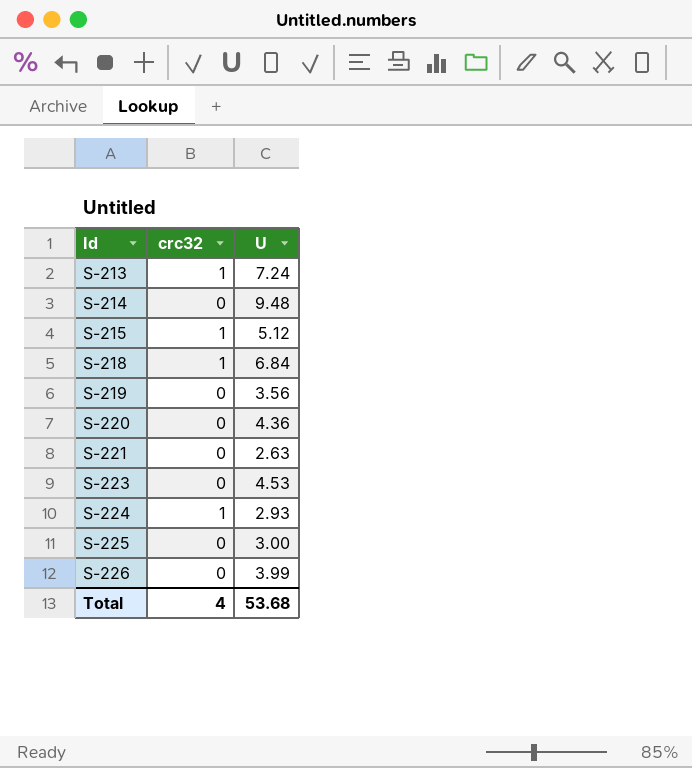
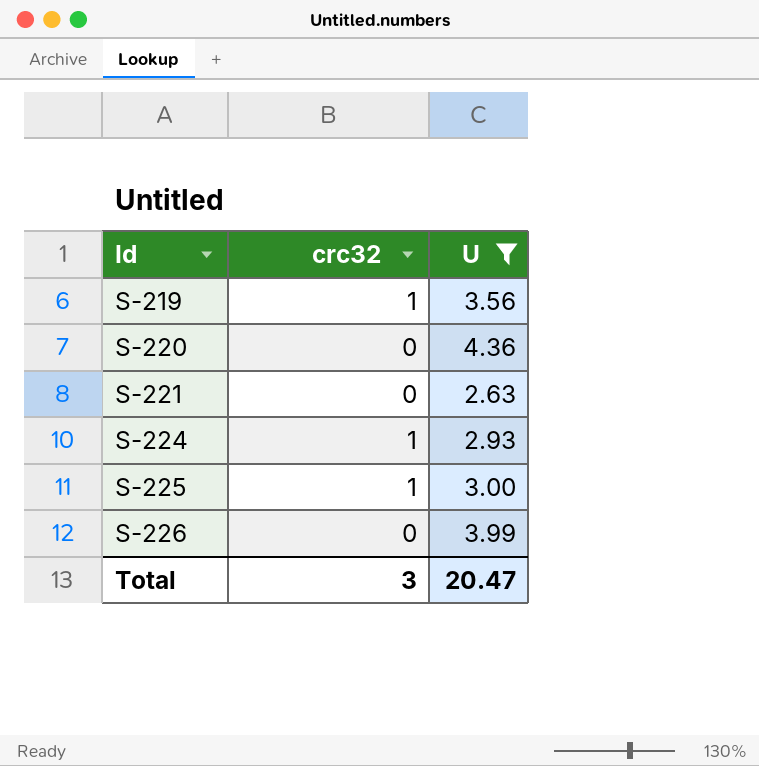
filter: none -> U <= 4.36
S-219 | crc32: 0 -> 1
S-225 | crc32: 0 -> 1
Total | crc32: 4 -> 3
Total | U: 53.68 -> 20.47

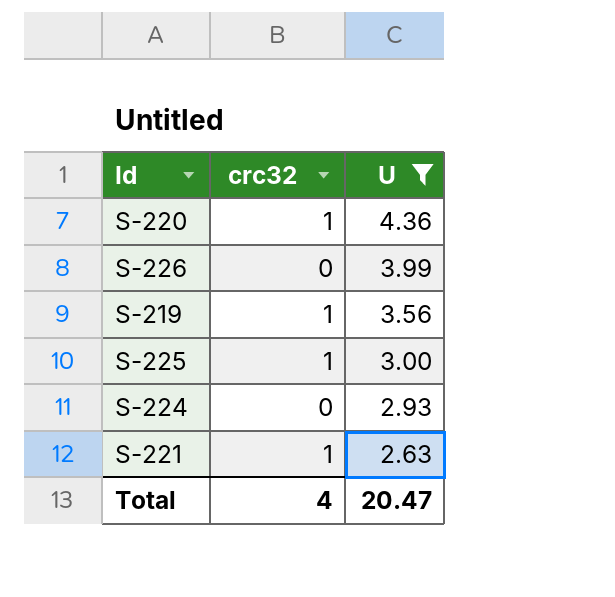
row order: Id ascending -> U descending
S-220 | crc32: 0 -> 1
S-224 | crc32: 1 -> 0
S-221 | crc32: 0 -> 1
Total | crc32: 3 -> 4

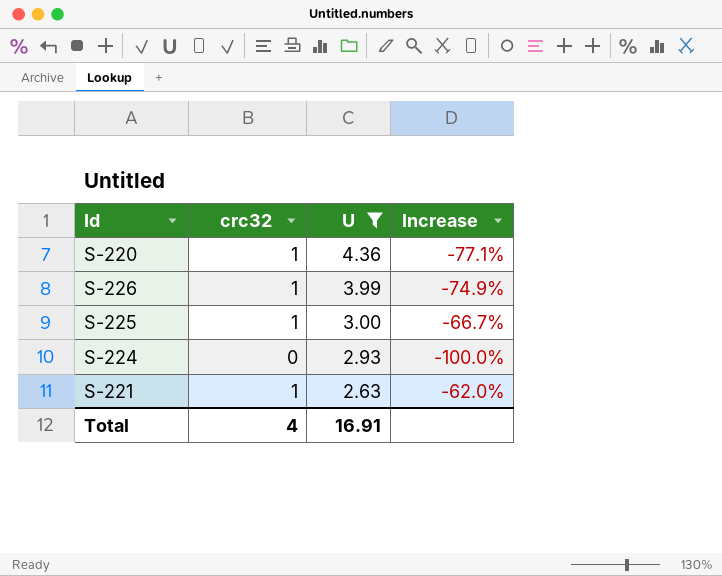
column Increase | formula: none -> ([crc32] - [U]) / [U]
row S-219: 1 | 3.56 -> none
S-226 | crc32: 0 -> 1
Total | U: 20.47 -> 16.91

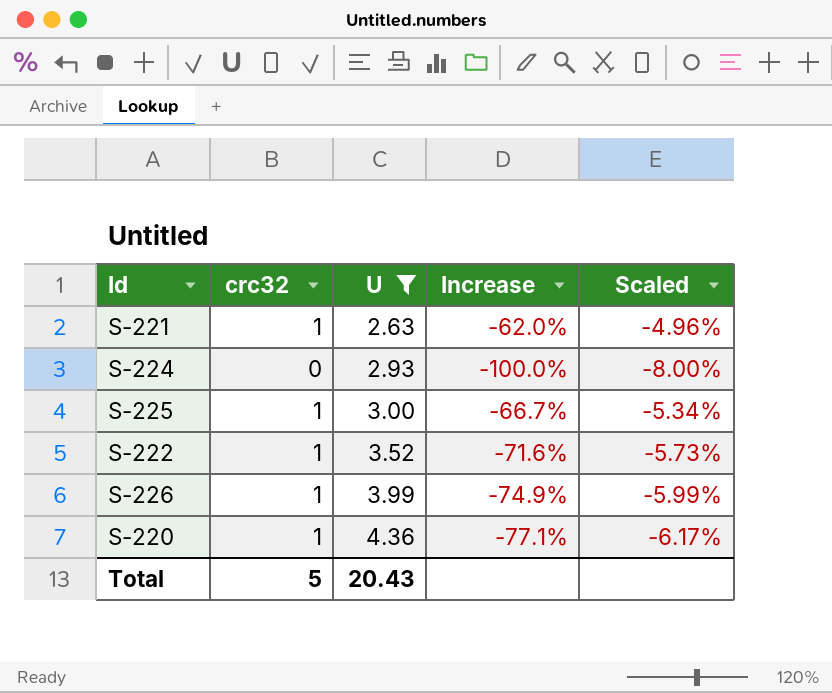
row order: U descending -> U ascending
column Scaled | formula: none -> [Increase] * 0.08
row S-222: none -> 1 | 3.52 | -71.6% | -5.73%
Total | crc32: 4 -> 5
Total | U: 16.91 -> 20.43

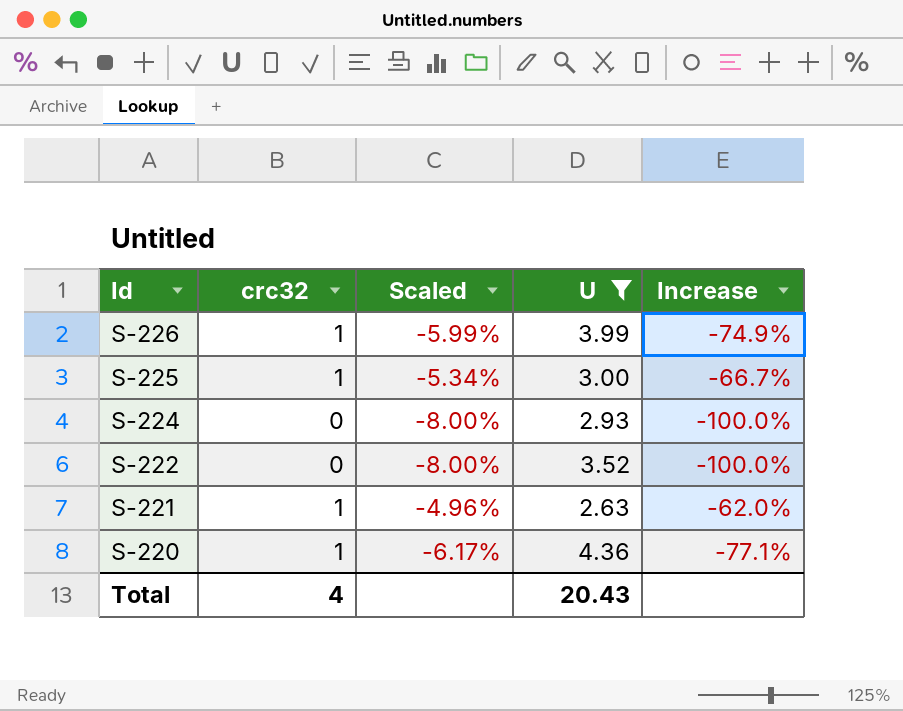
row order: U ascending -> Id descending
column Scaled | position: 5 -> 3
S-222 | crc32: 1 -> 0
S-222 | Scaled: -5.73% -> -8.00%
S-222 | Increase: -71.6% -> -100.0%
Total | crc32: 5 -> 4

